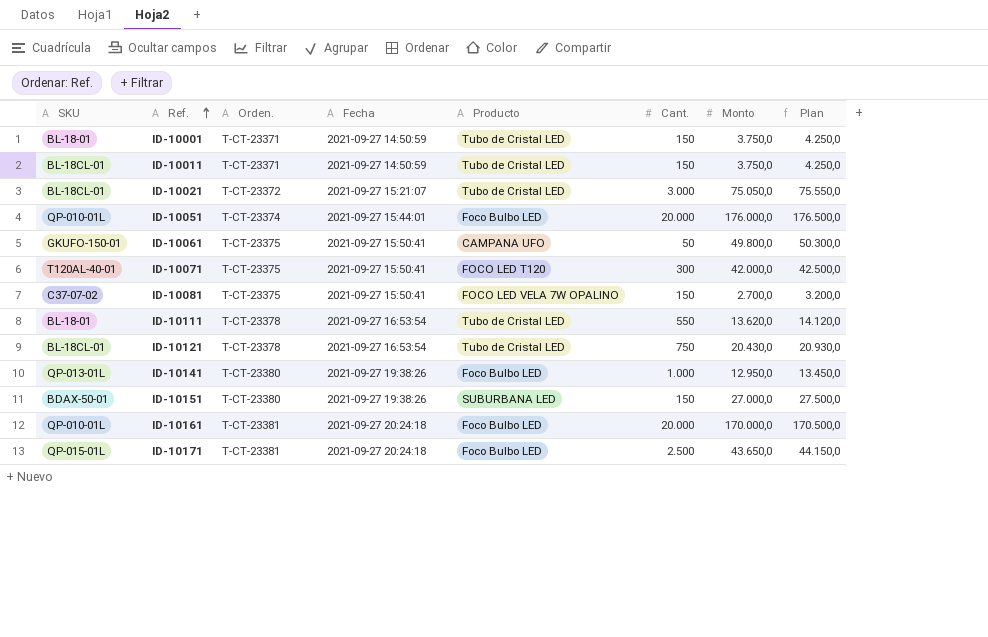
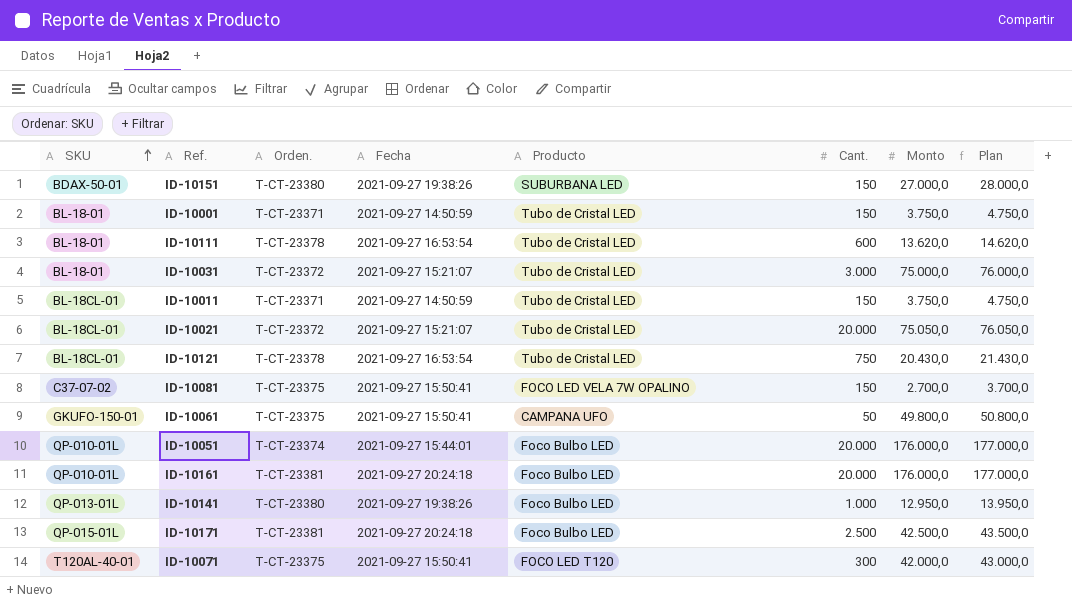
row order: Ref. ascending -> SKU ascending
column Plan | formula: [Monto] + 500 -> [Monto] + 1000
ID-10111 | Cant.: 550 -> 600
row ID-10031: none -> BL-18-01 | T-CT-23372 | 2021-09-27 15:21:07 | Tubo de Cristal LED | 3.000 | 75.000,0 | 76.000,0
ID-10021 | Cant.: 3.000 -> 20.000
ID-10161 | Monto: 170.000,0 -> 176.000,0
ID-10171 | Monto: 43.650,0 -> 42.500,0

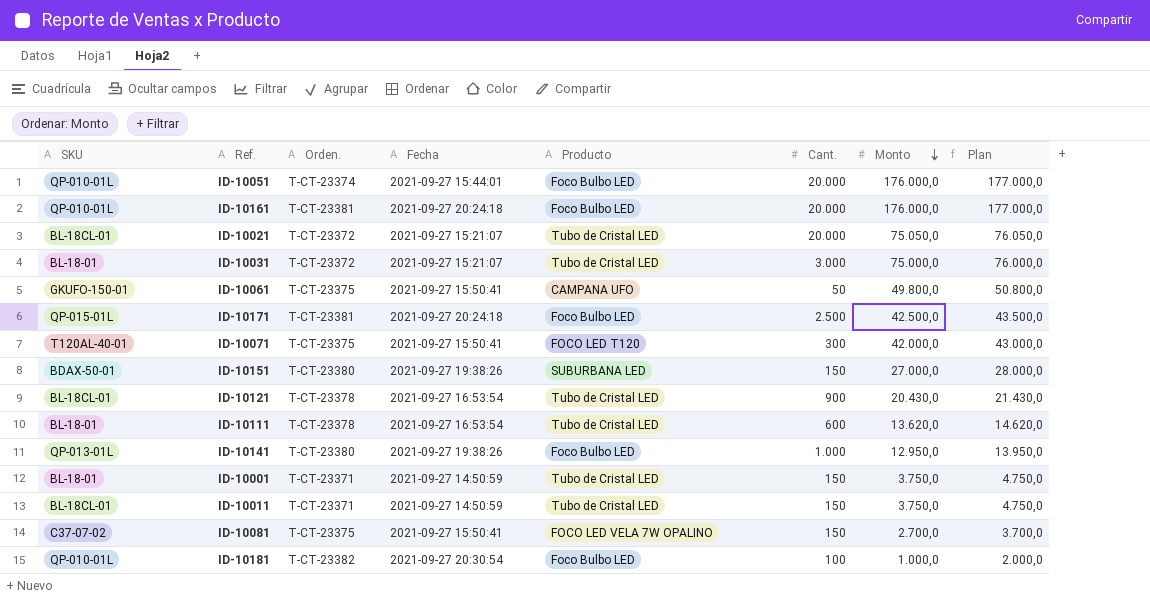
row order: SKU ascending -> Monto descending
ID-10121 | Cant.: 750 -> 900
row ID-10181: none -> QP-010-01L | T-CT-23382 | 2021-09-27 20:30:54 | Foco Bulbo LED | 100 | 1.000,0 | 2.000,0

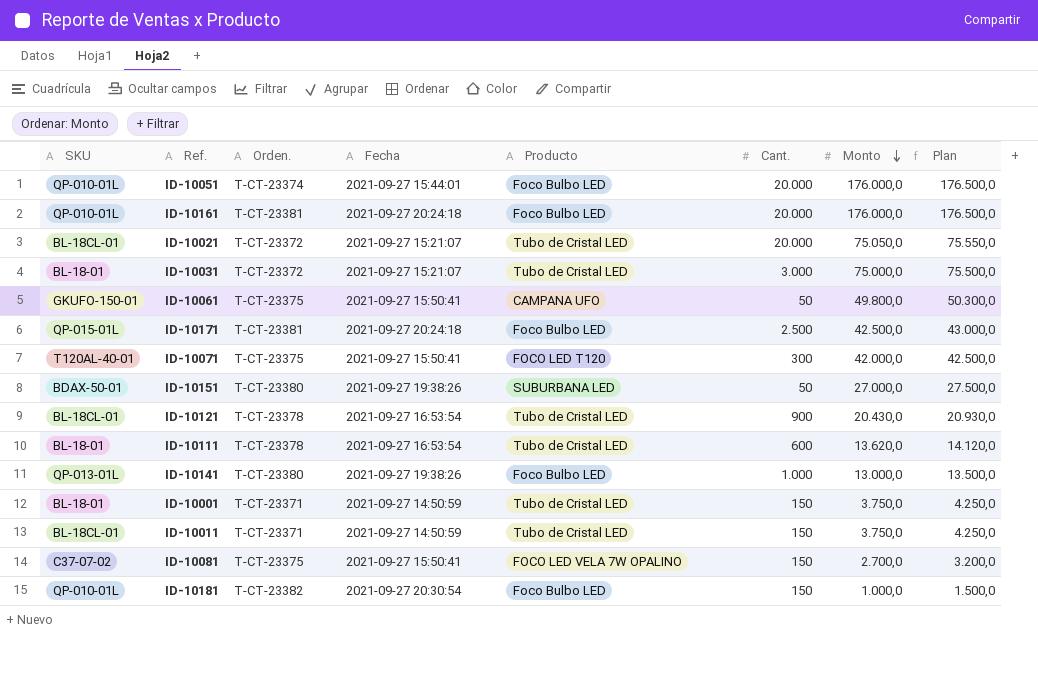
column Plan | formula: [Monto] + 1000 -> [Monto] + 500
ID-10151 | Cant.: 150 -> 50
ID-10141 | Monto: 12.950,0 -> 13.000,0
ID-10181 | Cant.: 100 -> 150

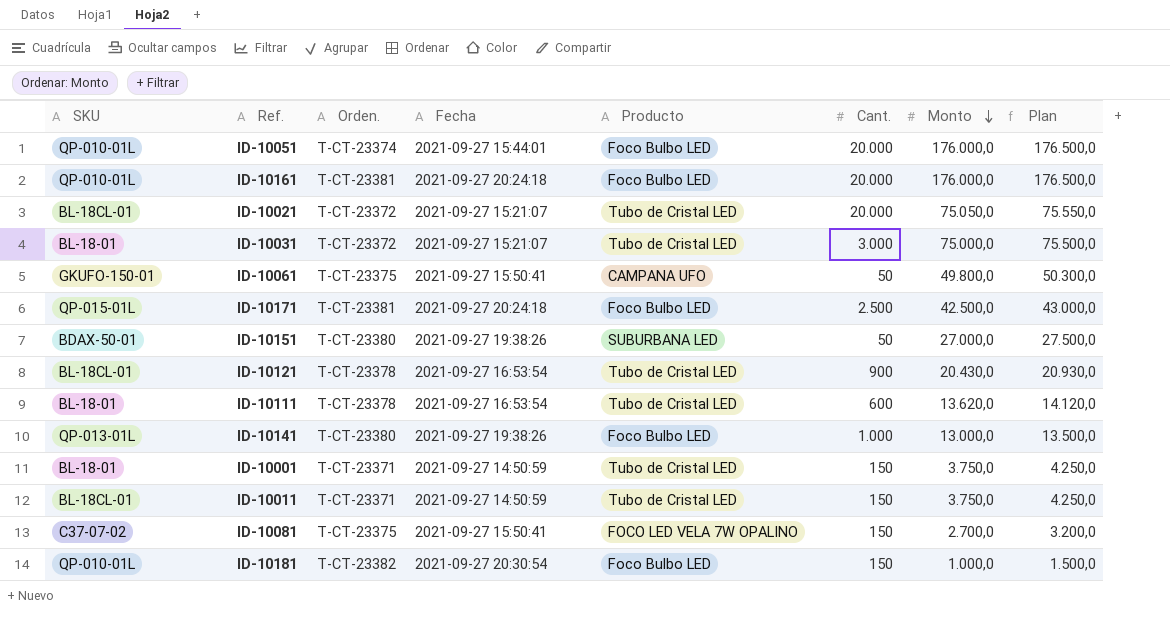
row ID-10071: T120AL-40-01 | T-CT-23375 | 2021-09-27 15:50:41 | FOCO LED T120 | 300 | 42.000,0 | 42.500,0 -> none

